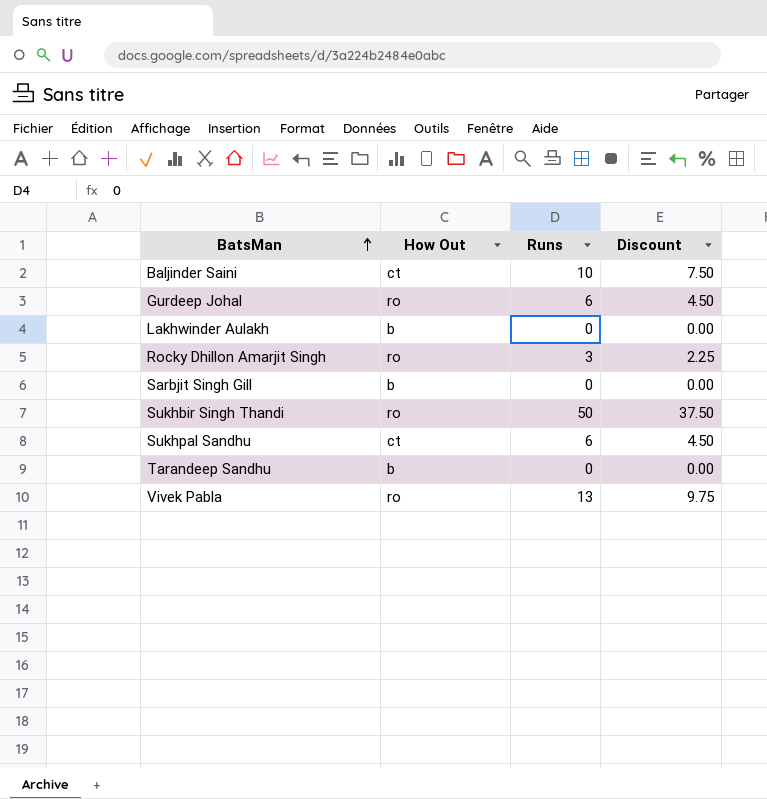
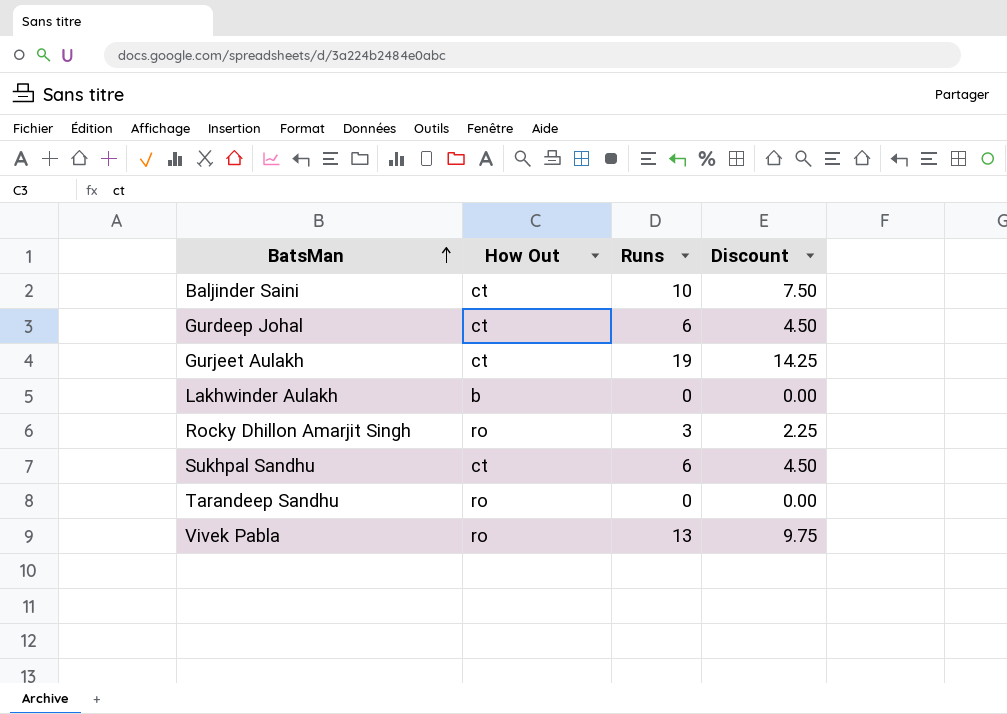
row Sarbjit Singh Gill: b | 0 | 0.00 -> none
row Sukhbir Singh Thandi: ro | 50 | 37.50 -> none
Gurdeep Johal | How Out: ro -> ct
row Gurjeet Aulakh: none -> ct | 19 | 14.25
Tarandeep Sandhu | How Out: b -> ro

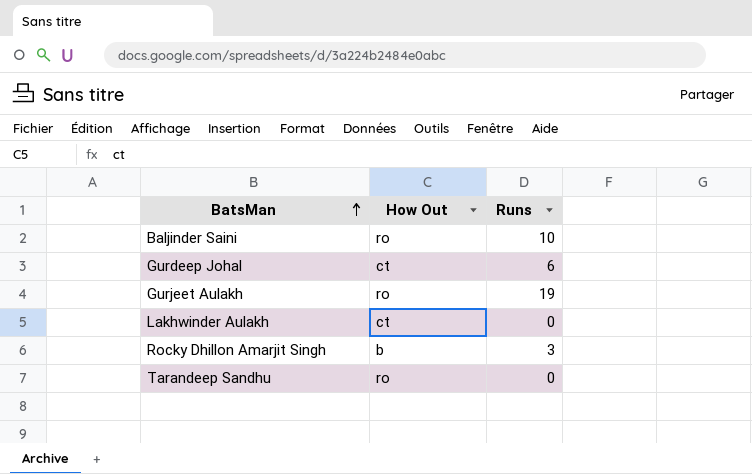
column Discount | formula: [Runs] * 0.75 -> none
row Sukhpal Sandhu: ct | 6 | 4.50 -> none
row Vivek Pabla: ro | 13 | 9.75 -> none
Baljinder Saini | How Out: ct -> ro
Gurjeet Aulakh | How Out: ct -> ro
Lakhwinder Aulakh | How Out: b -> ct
Rocky Dhillon Amarjit Singh | How Out: ro -> b

